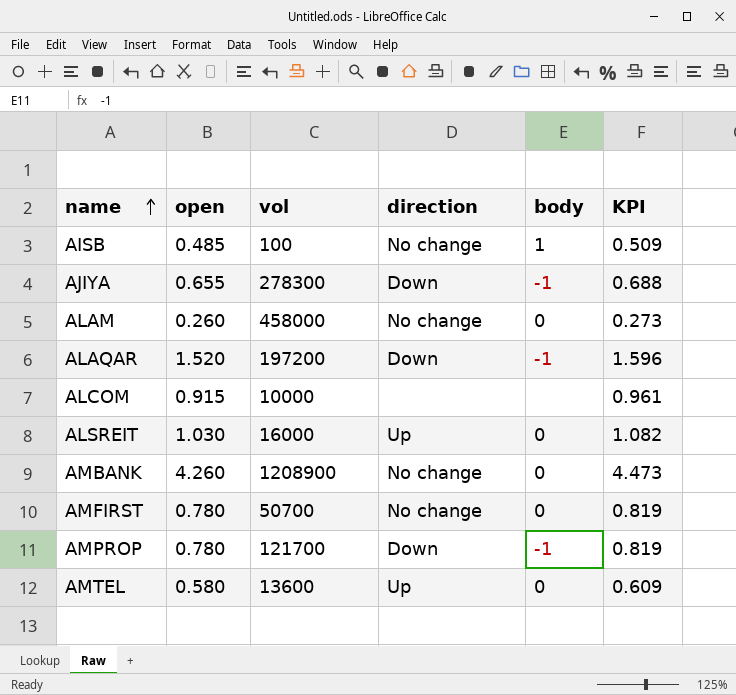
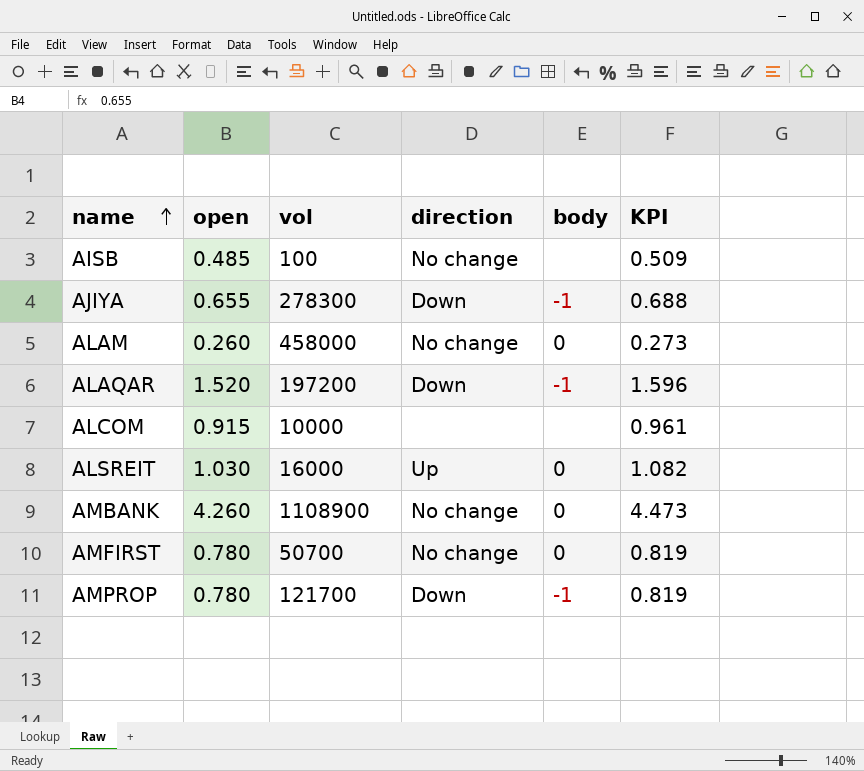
row AMTEL: 0.580 | 13600 | Up | 0 | 0.609 -> none
AISB | body: 1 -> none
AMBANK | vol: 1208900 -> 1108900

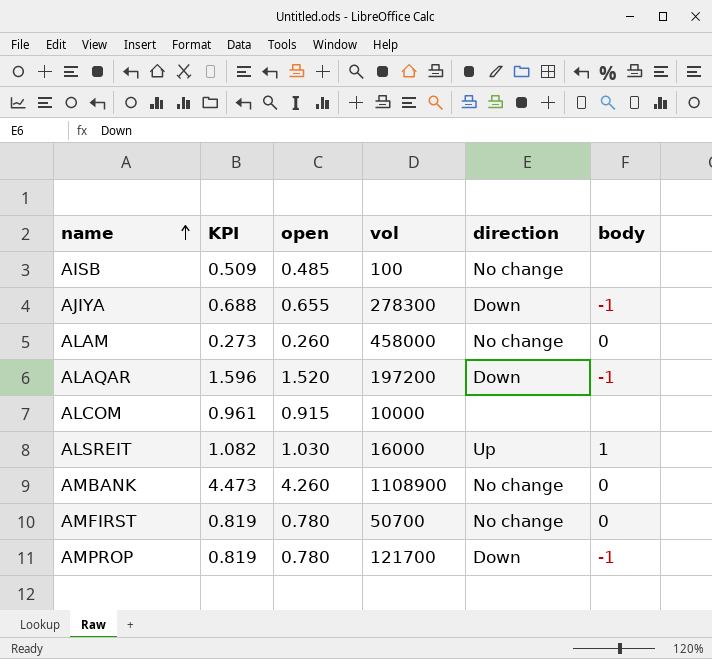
column KPI | position: 6 -> 2
ALSREIT | body: 0 -> 1

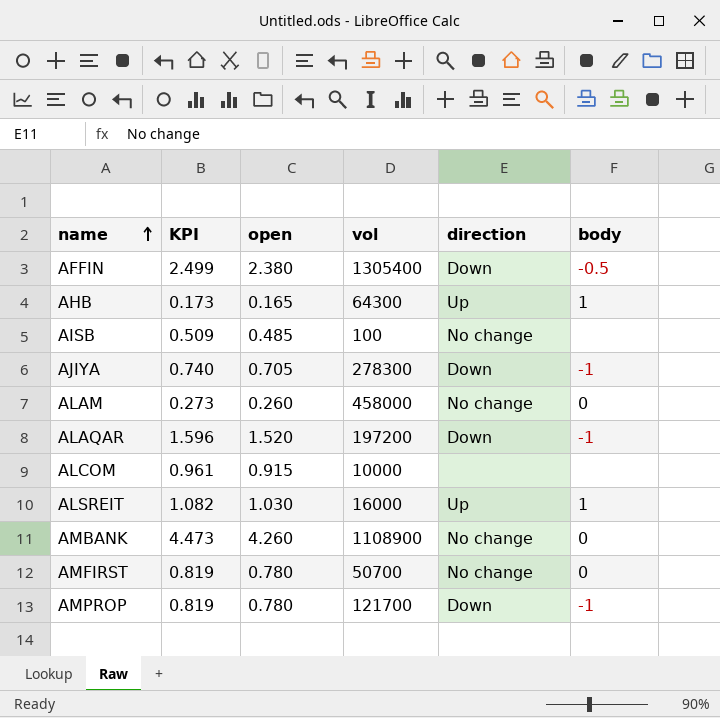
row AFFIN: none -> 2.499 | 2.380 | 1305400 | Down | -0.5
row AHB: none -> 0.173 | 0.165 | 64300 | Up | 1
AJIYA | KPI: 0.688 -> 0.740
AJIYA | open: 0.655 -> 0.705

